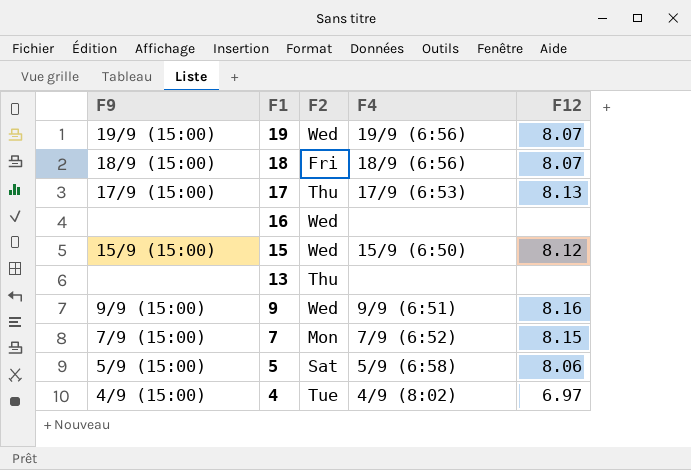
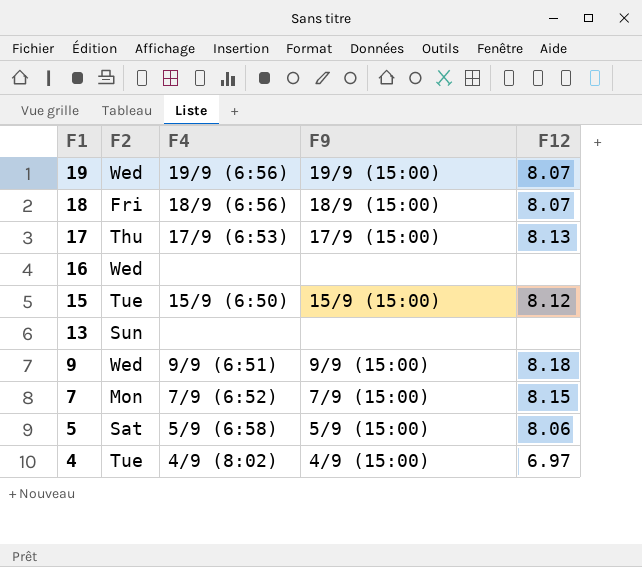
column F9 | position: 1 -> 4
15 | F2: Wed -> Tue
13 | F2: Thu -> Sun
9 | F12: 8.16 -> 8.18

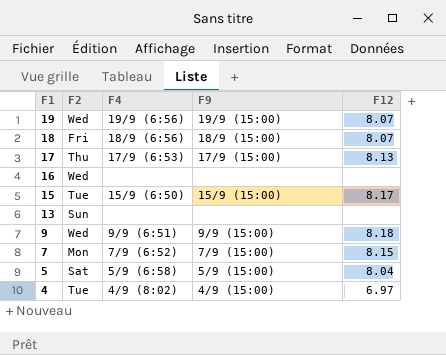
15 | F12: 8.12 -> 8.17
5 | F12: 8.06 -> 8.04

